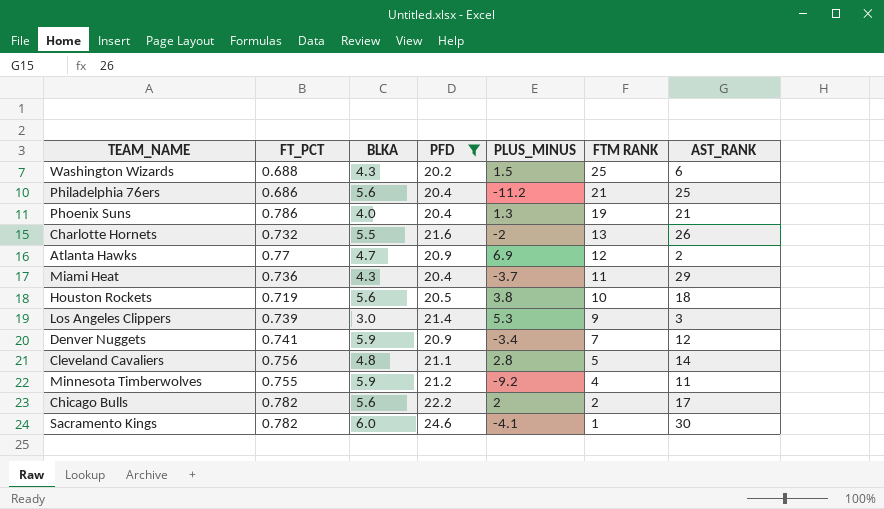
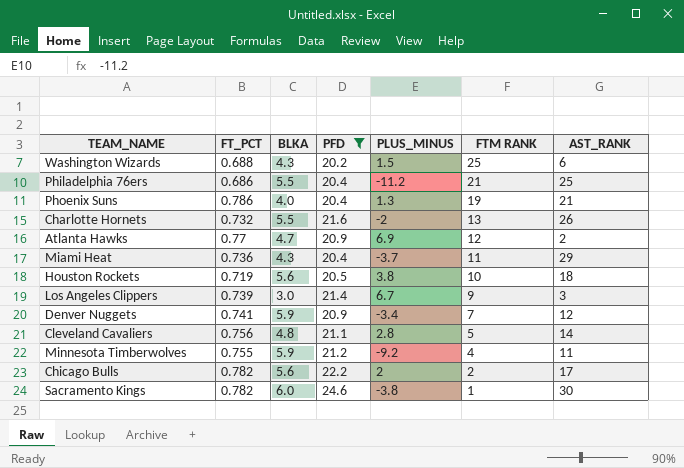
Philadelphia 76ers | BLKA: 5.6 -> 5.5
Los Angeles Clippers | PLUS_MINUS: 5.3 -> 6.7
Sacramento Kings | PLUS_MINUS: -4.1 -> -3.8

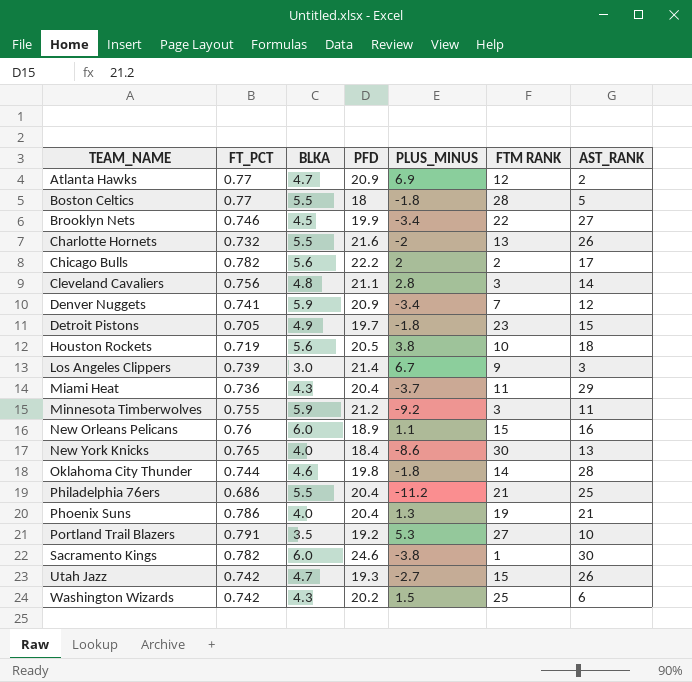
filter: PFD >= 20.2 -> none
row order: FTM RANK descending -> TEAM_NAME ascending
Cleveland Cavaliers | FTM RANK: 5 -> 3
Minnesota Timberwolves | FTM RANK: 4 -> 3
Washington Wizards | FT_PCT: 0.688 -> 0.742

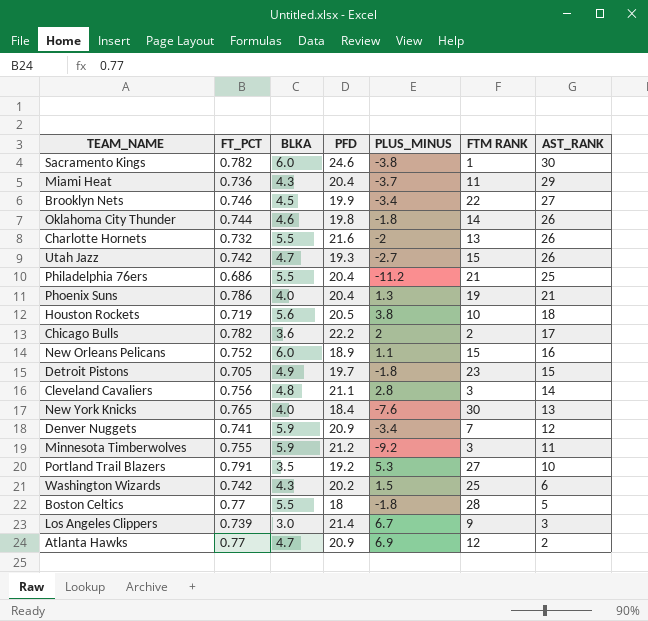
row order: TEAM_NAME ascending -> AST_RANK descending
Oklahoma City Thunder | AST_RANK: 28 -> 26
Chicago Bulls | BLKA: 5.6 -> 3.6
New Orleans Pelicans | FT_PCT: 0.76 -> 0.752
New York Knicks | PLUS_MINUS: -8.6 -> -7.6

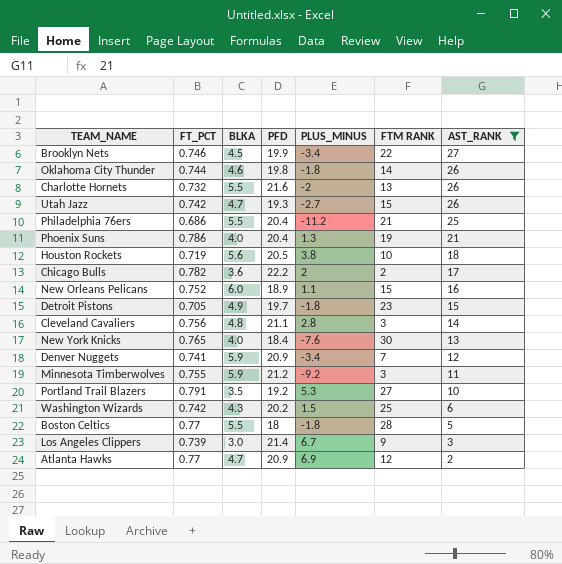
filter: none -> AST_RANK <= 27

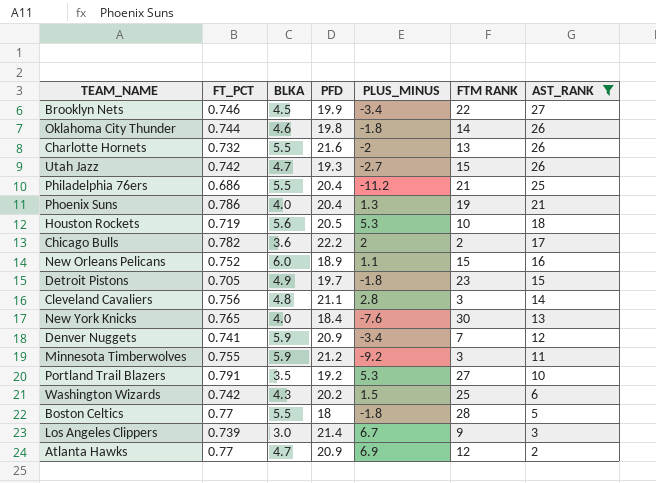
Houston Rockets | PLUS_MINUS: 3.8 -> 5.3

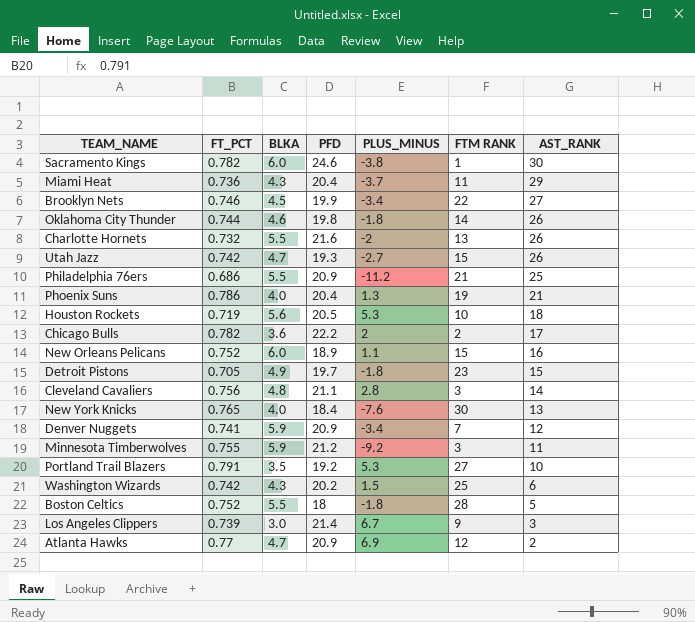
filter: AST_RANK <= 27 -> none
Philadelphia 76ers | PFD: 20.4 -> 20.9
Boston Celtics | FT_PCT: 0.77 -> 0.752

